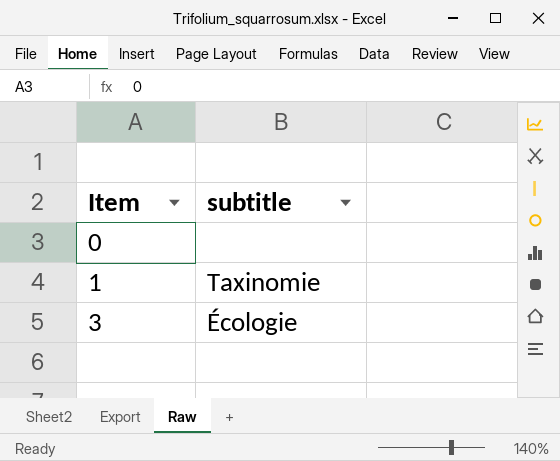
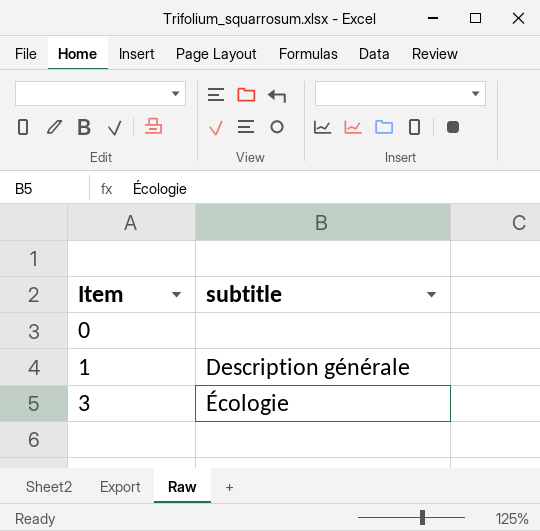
1 | subtitle: Taxinomie -> Description générale

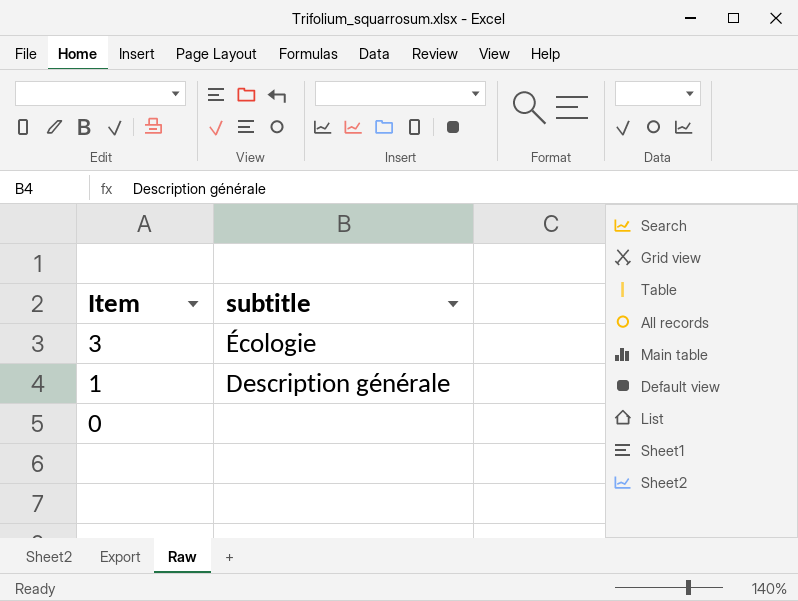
row order: Item ascending -> Item descending

